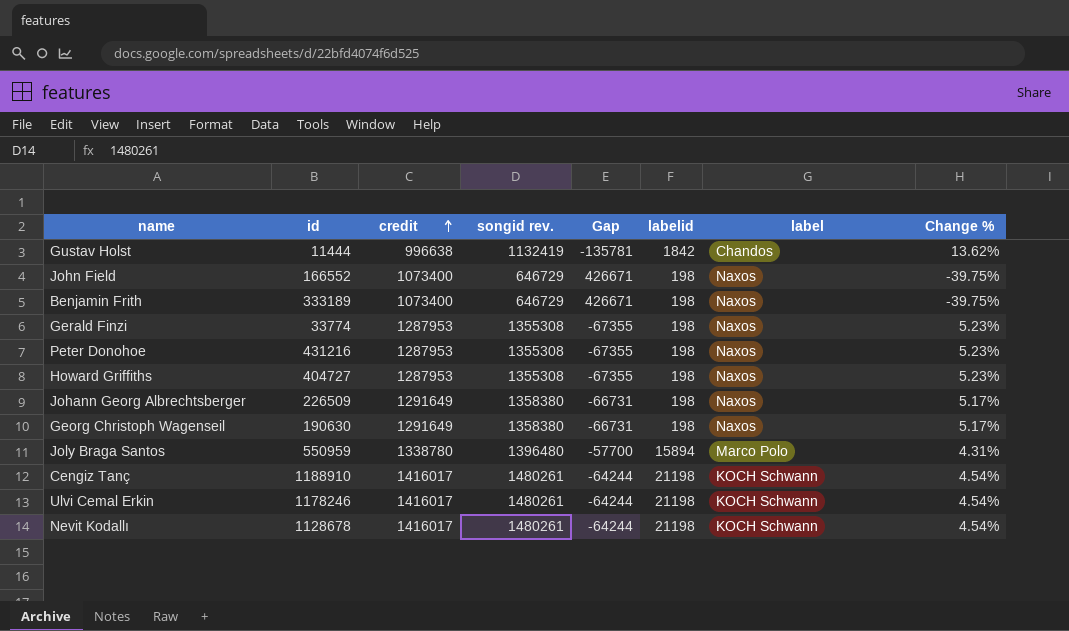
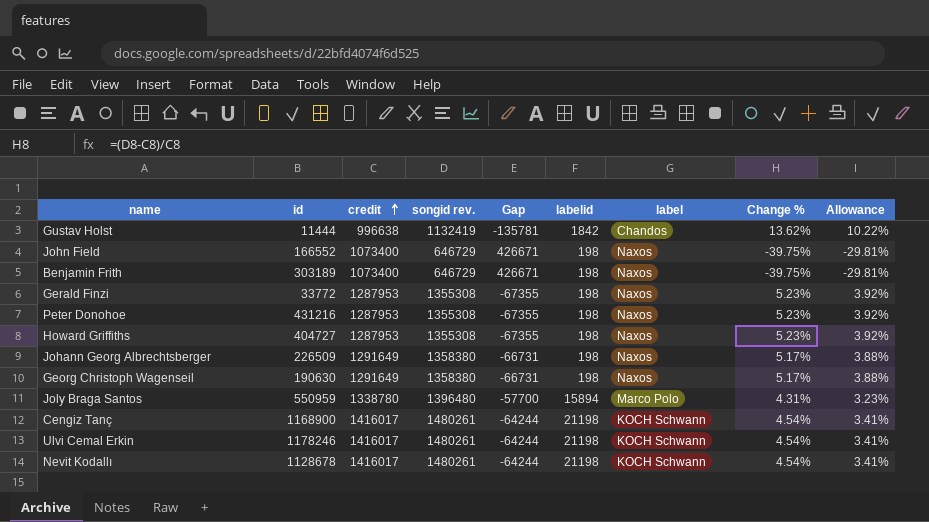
column Allowance | formula: none -> [Change %] * 0.75
Benjamin Frith | id: 333189 -> 303189
Gerald Finzi | id: 33774 -> 33772
Cengiz Tanç | id: 1188910 -> 1168900

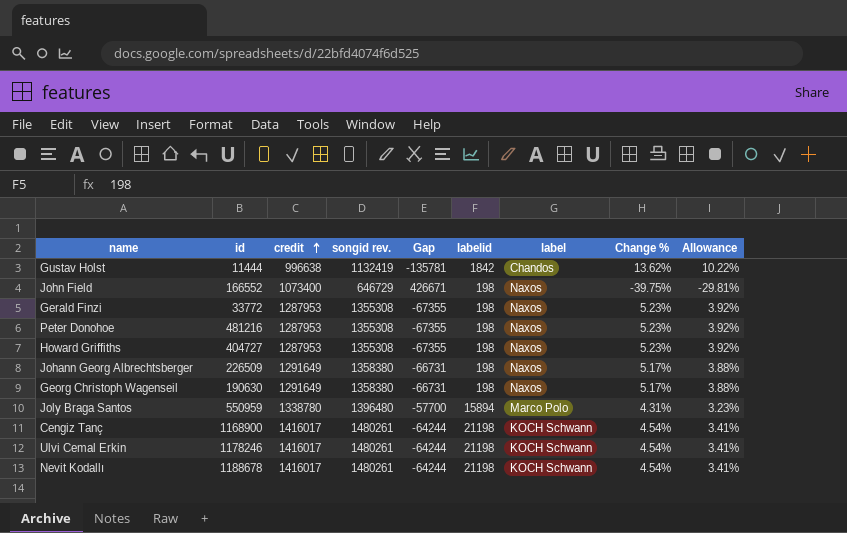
row Benjamin Frith: 303189 | 1073400 | 646729 | 426671 | 198 | Naxos | -39.75% | -29.81% -> none
Peter Donohoe | id: 431216 -> 481216
Nevit Kodallı | id: 1128678 -> 1188678

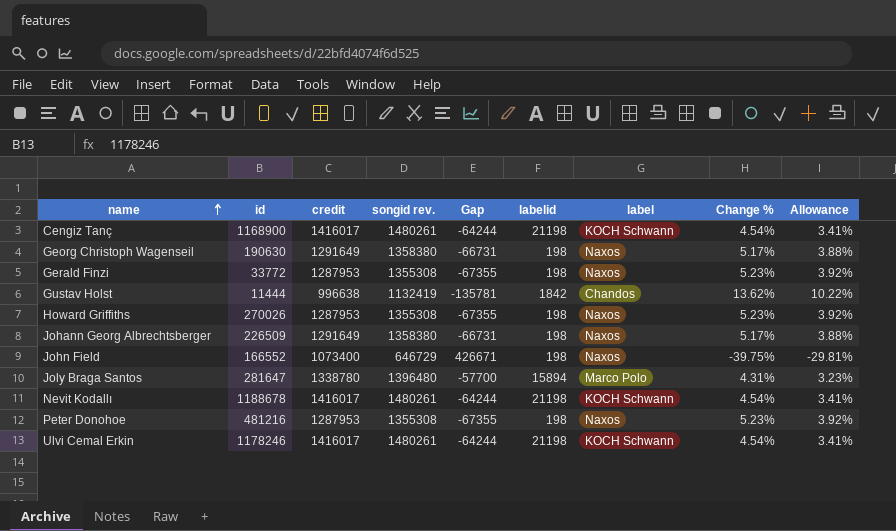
row order: credit ascending -> name ascending
Howard Griffiths | id: 404727 -> 270026
Joly Braga Santos | id: 550959 -> 281647

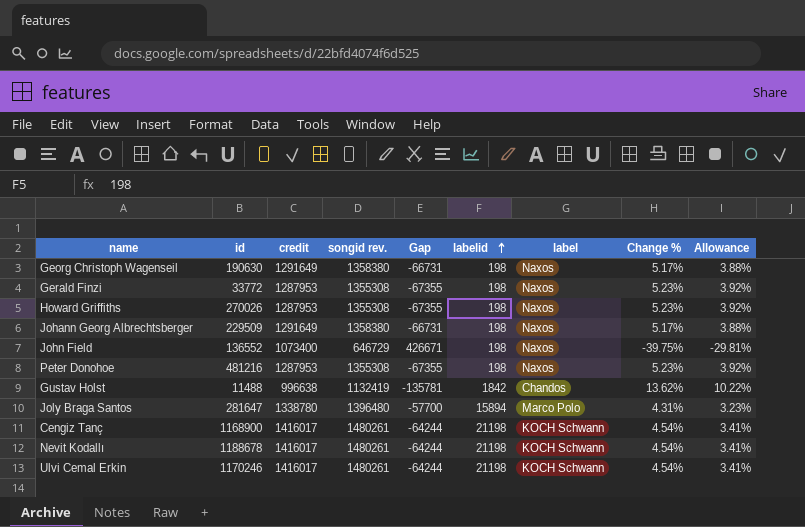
row order: name ascending -> labelid ascending
Johann Georg Albrechtsberger | id: 226509 -> 229509
John Field | id: 166552 -> 136552
Gustav Holst | id: 11444 -> 11488
Ulvi Cemal Erkin | id: 1178246 -> 1170246

